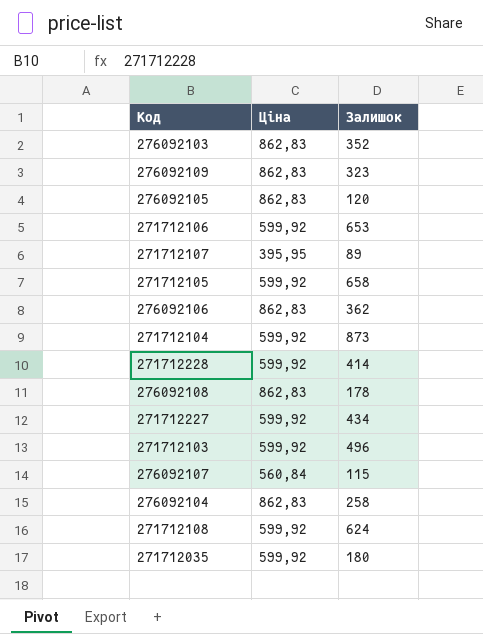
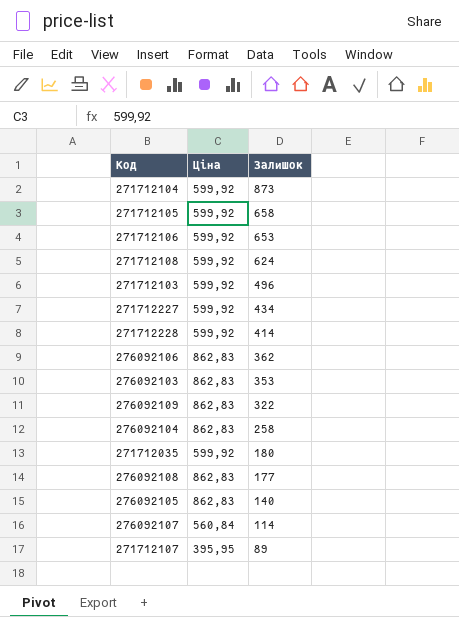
row order: none -> Залишок descending
276092103 | Залишок: 352 -> 353
276092109 | Залишок: 323 -> 322
276092108 | Залишок: 178 -> 177
276092105 | Залишок: 120 -> 140
276092107 | Залишок: 115 -> 114

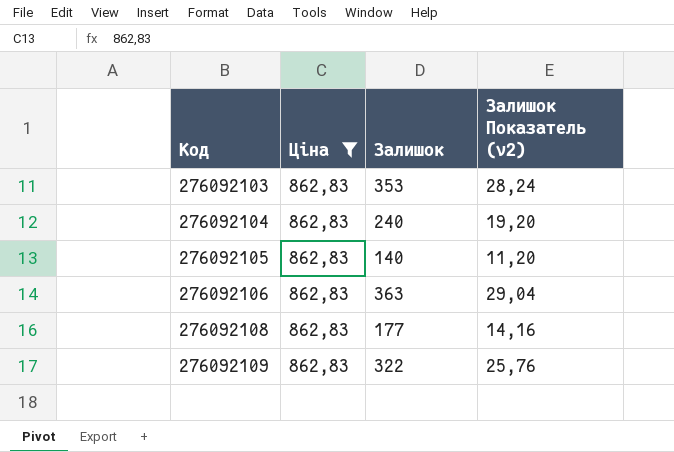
filter: none -> Ціна = 862,83
row order: Залишок descending -> Код ascending
column Залишок Показатель (v2) | formula: none -> [Залишок] * 0,08
276092104 | Залишок: 258 -> 240
276092106 | Залишок: 362 -> 363

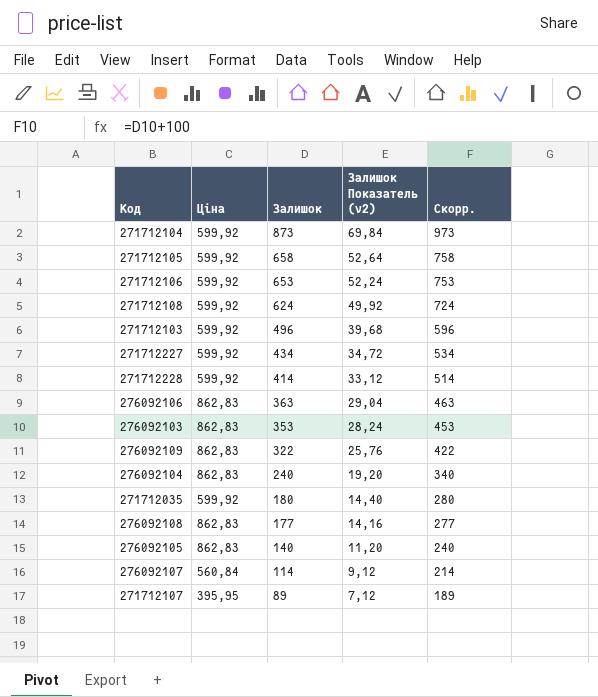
filter: Ціна = 862,83 -> none
row order: Код ascending -> Залишок descending
column Скорр. | formula: none -> [Залишок] + 100

